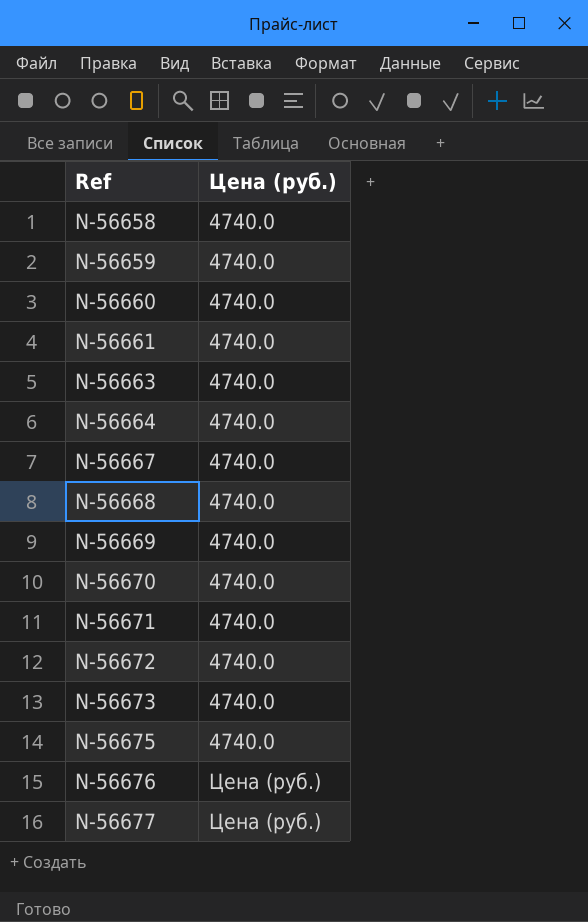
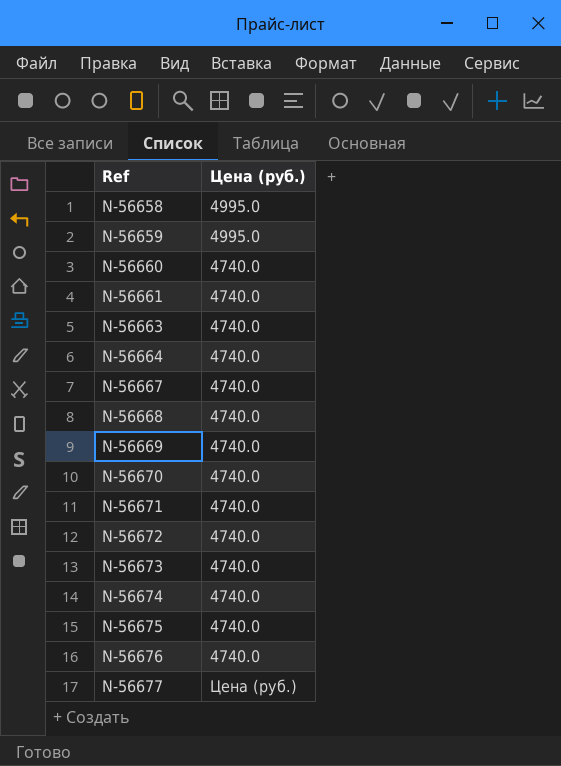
N-56658 | Цена (руб.): 4740.0 -> 4995.0
N-56659 | Цена (руб.): 4740.0 -> 4995.0
row N-56674: none -> 4740.0
N-56676 | Цена (руб.): Цена (руб.) -> 4740.0

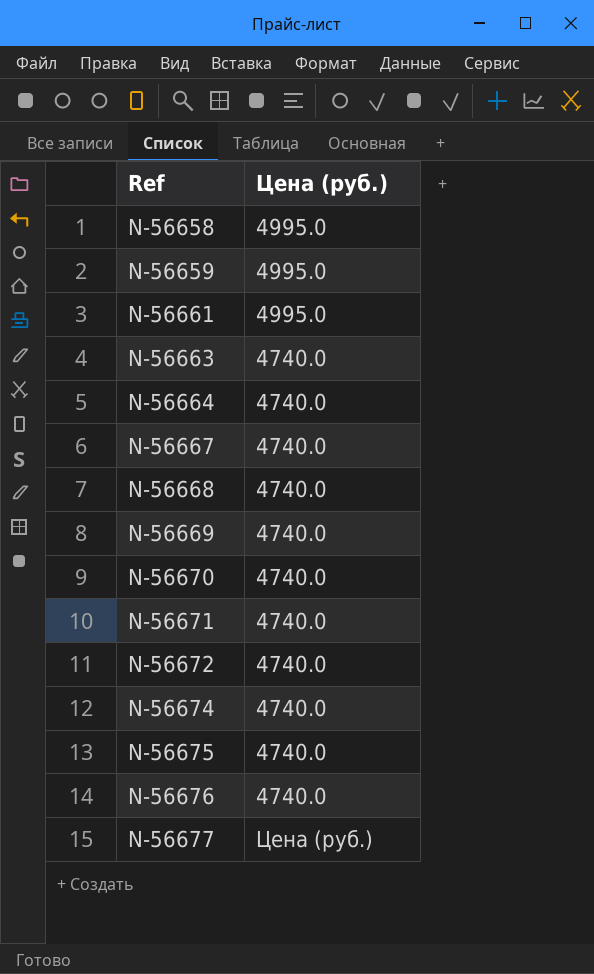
row N-56660: 4740.0 -> none
row N-56673: 4740.0 -> none
N-56661 | Цена (руб.): 4740.0 -> 4995.0

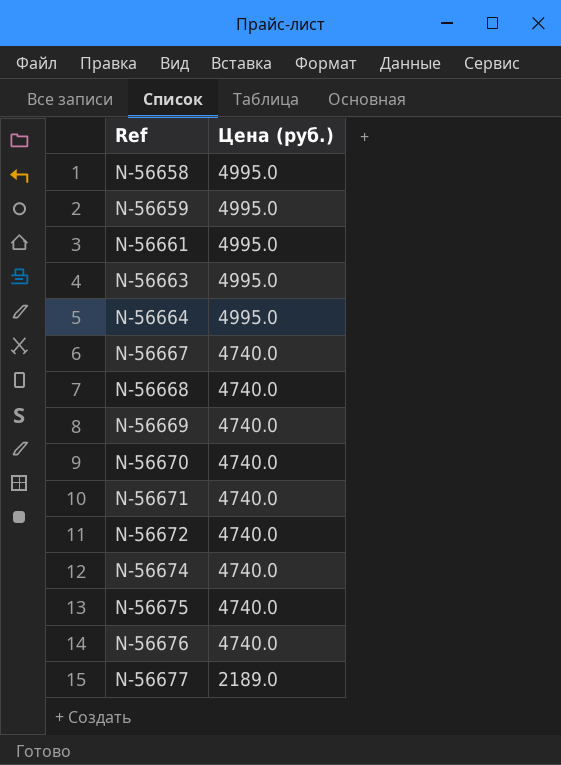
N-56663 | Цена (руб.): 4740.0 -> 4995.0
N-56664 | Цена (руб.): 4740.0 -> 4995.0
N-56677 | Цена (руб.): Цена (руб.) -> 2189.0

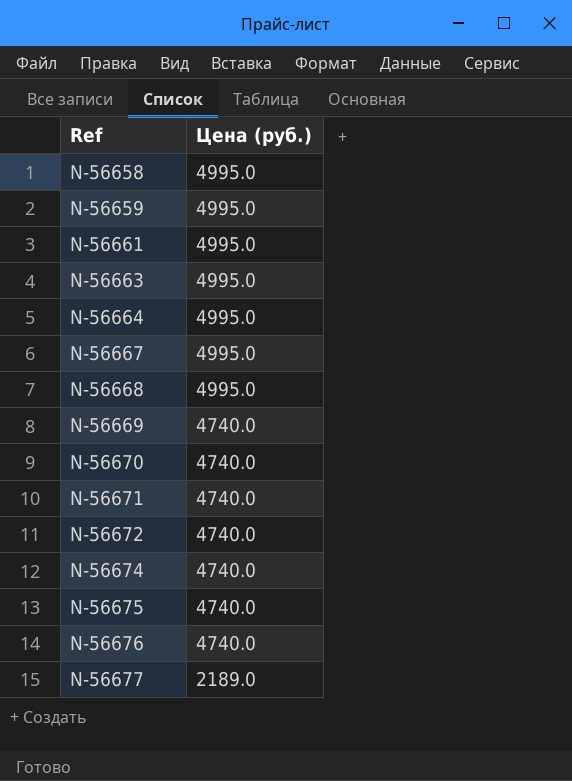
N-56667 | Цена (руб.): 4740.0 -> 4995.0
N-56668 | Цена (руб.): 4740.0 -> 4995.0

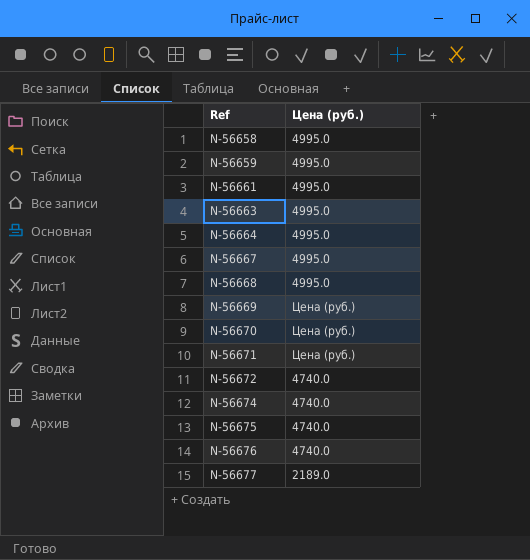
N-56669 | Цена (руб.): 4740.0 -> Цена (руб.)
N-56670 | Цена (руб.): 4740.0 -> Цена (руб.)
N-56671 | Цена (руб.): 4740.0 -> Цена (руб.)

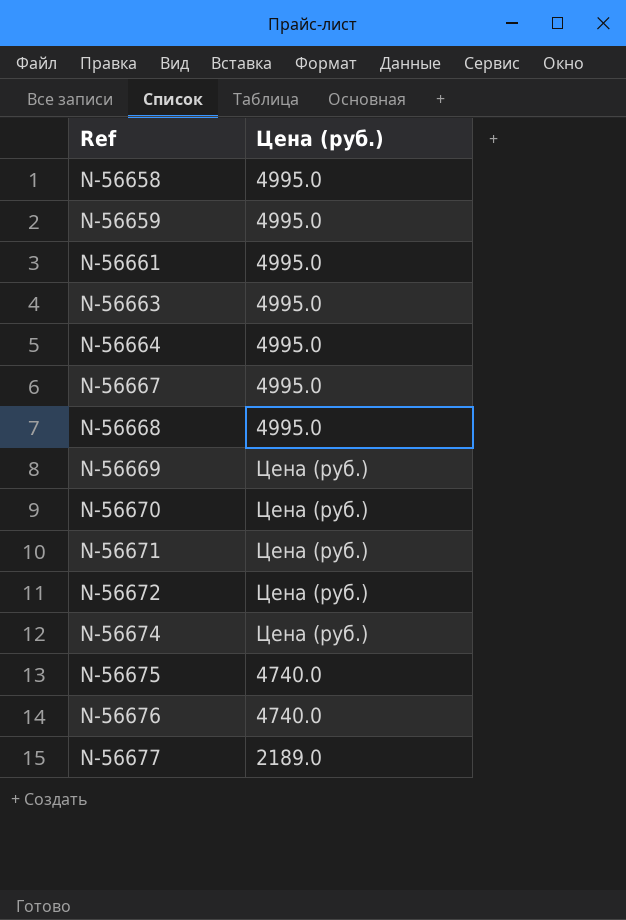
N-56672 | Цена (руб.): 4740.0 -> Цена (руб.)
N-56674 | Цена (руб.): 4740.0 -> Цена (руб.)

